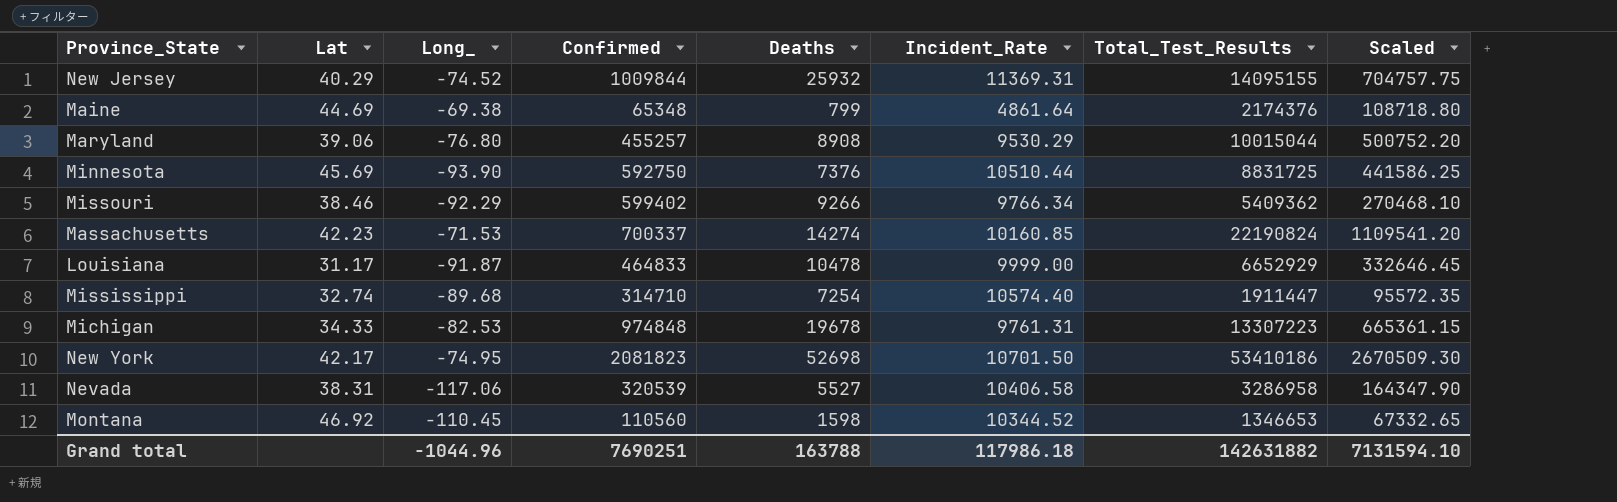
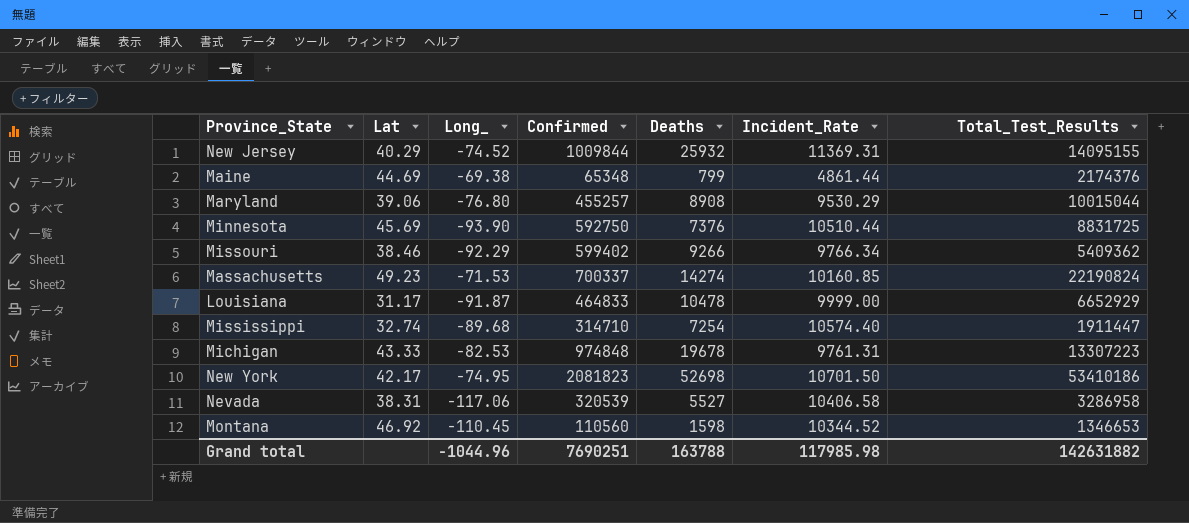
column Scaled | formula: [Total_Test_Results] * 0.05 -> none
Maine | Incident_Rate: 4861.64 -> 4861.44
Massachusetts | Lat: 42.23 -> 49.23
Michigan | Lat: 34.33 -> 43.33
Grand total | Incident_Rate: 117986.18 -> 117985.98

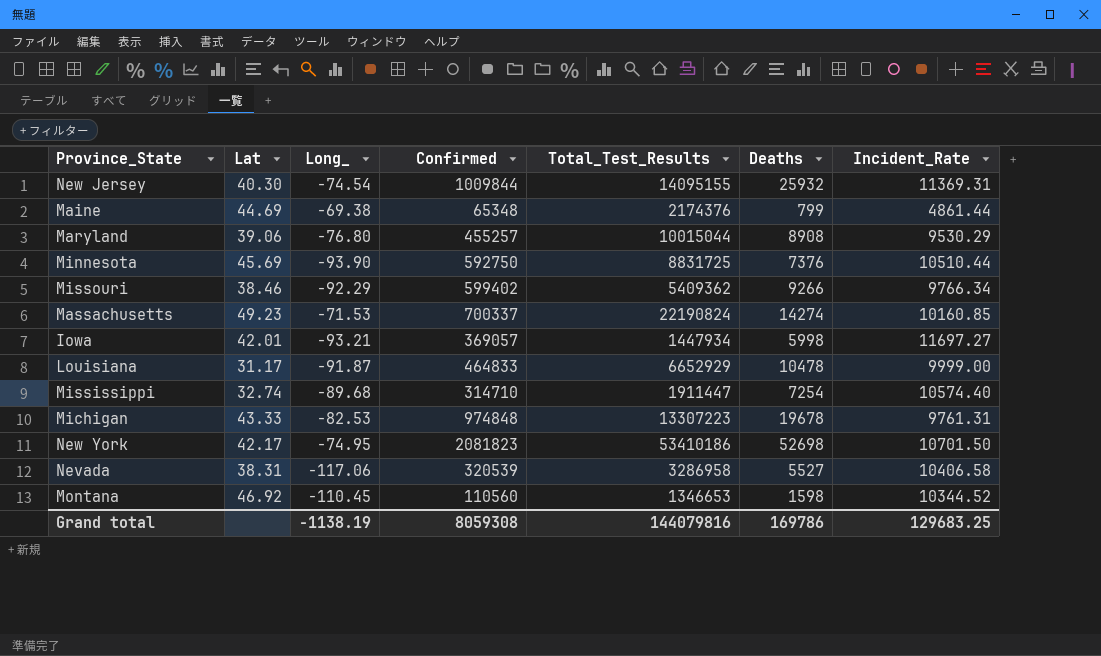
column Total_Test_Results | position: 7 -> 5
New Jersey | Lat: 40.29 -> 40.30
New Jersey | Long_: -74.52 -> -74.54
row Iowa: none -> 42.01 | -93.21 | 369057 | 1447934 | 5998 | 11697.27
Grand total | Long_: -1044.96 -> -1138.19
Grand total | Confirmed: 7690251 -> 8059308
Grand total | Total_Test_Results: 142631882 -> 144079816
Grand total | Deaths: 163788 -> 169786
Grand total | Incident_Rate: 117985.98 -> 129683.25

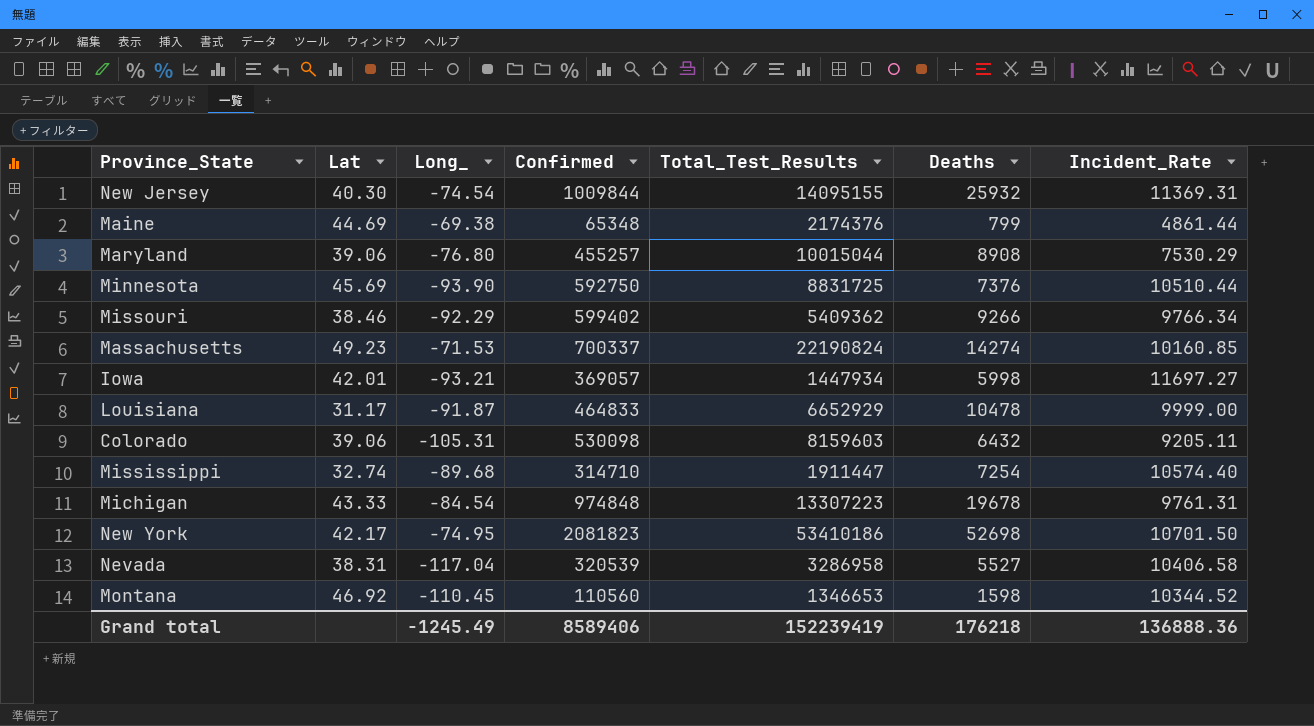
Maryland | Incident_Rate: 9530.29 -> 7530.29
row Colorado: none -> 39.06 | -105.31 | 530098 | 8159603 | 6432 | 9205.11
Michigan | Long_: -82.53 -> -84.54
Nevada | Long_: -117.06 -> -117.04
Grand total | Long_: -1138.19 -> -1245.49
Grand total | Confirmed: 8059308 -> 8589406
Grand total | Total_Test_Results: 144079816 -> 152239419
Grand total | Deaths: 169786 -> 176218
Grand total | Incident_Rate: 129683.25 -> 136888.36

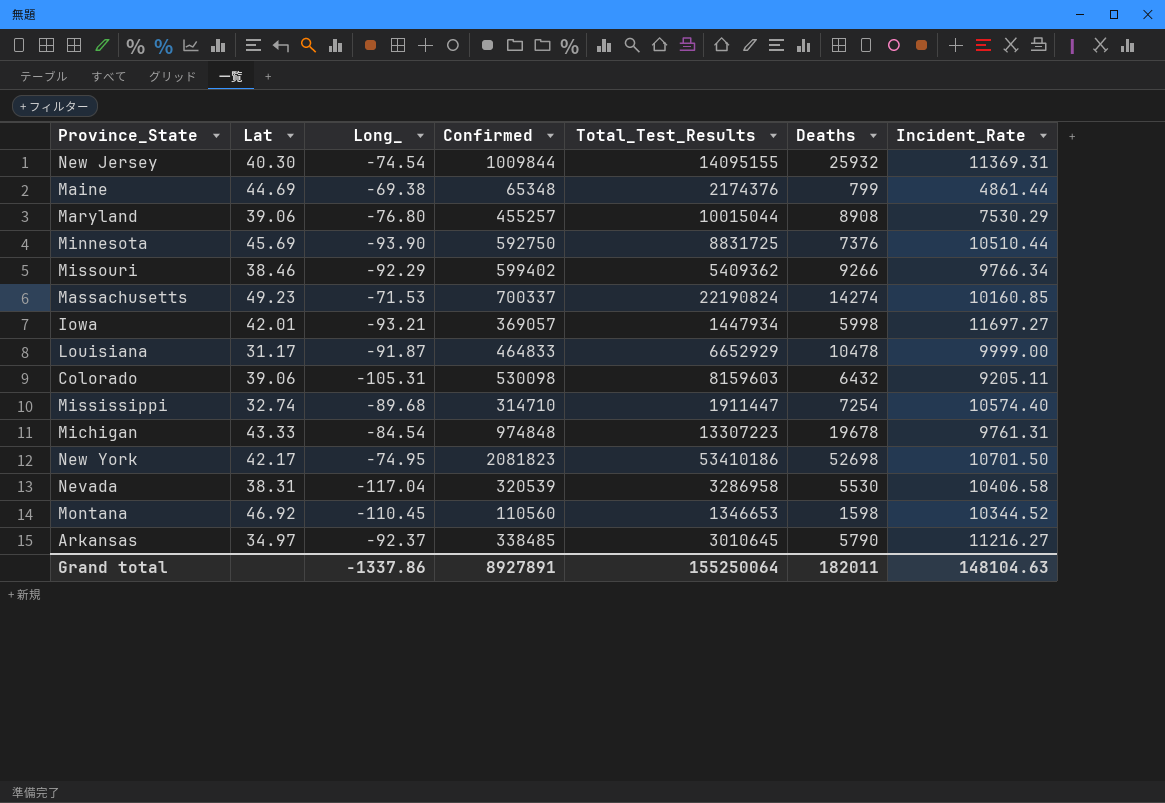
Nevada | Deaths: 5527 -> 5530
row Arkansas: none -> 34.97 | -92.37 | 338485 | 3010645 | 5790 | 11216.27
Grand total | Long_: -1245.49 -> -1337.86
Grand total | Confirmed: 8589406 -> 8927891
Grand total | Total_Test_Results: 152239419 -> 155250064
Grand total | Deaths: 176218 -> 182011
Grand total | Incident_Rate: 136888.36 -> 148104.63

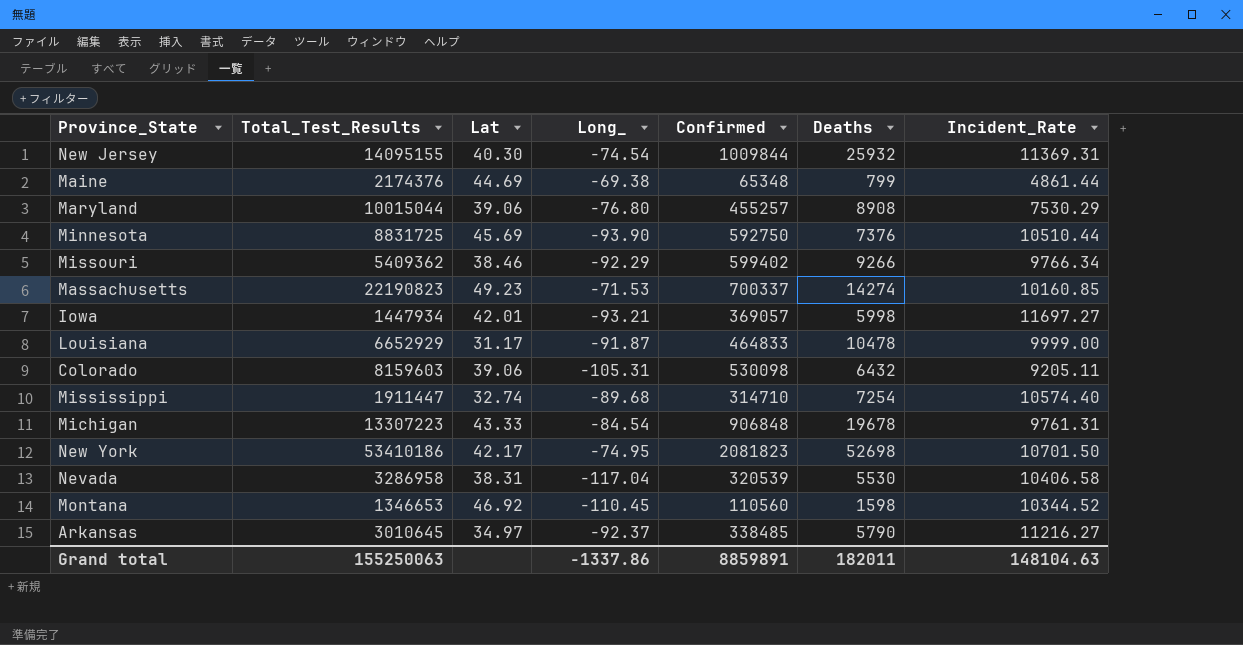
column Total_Test_Results | position: 5 -> 2
Massachusetts | Total_Test_Results: 22190824 -> 22190823
Michigan | Confirmed: 974848 -> 906848
Grand total | Total_Test_Results: 155250064 -> 155250063
Grand total | Confirmed: 8927891 -> 8859891

